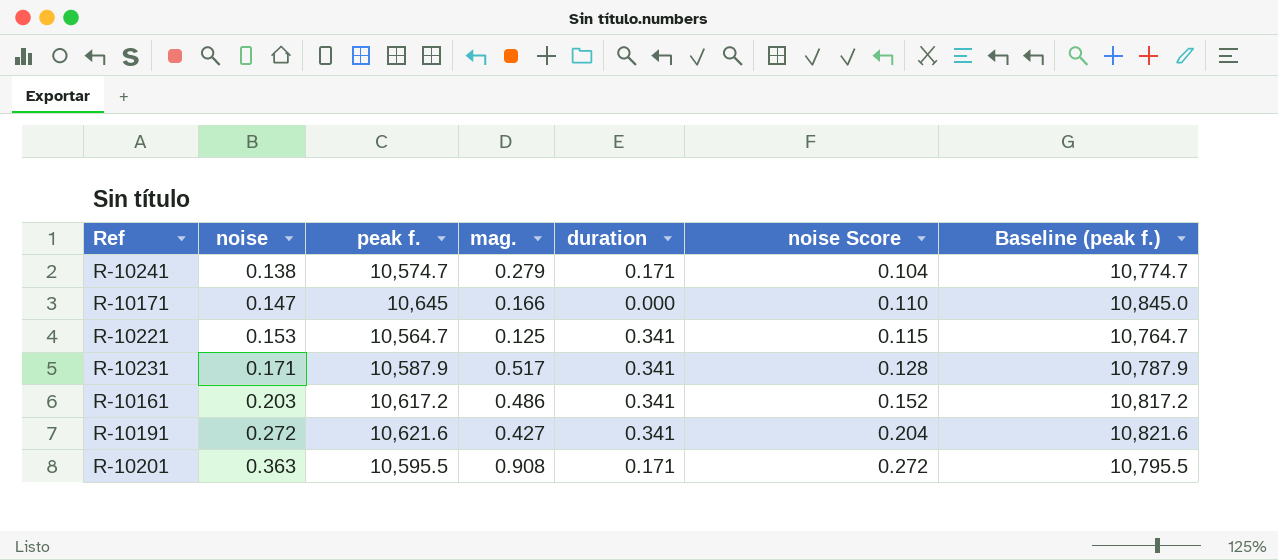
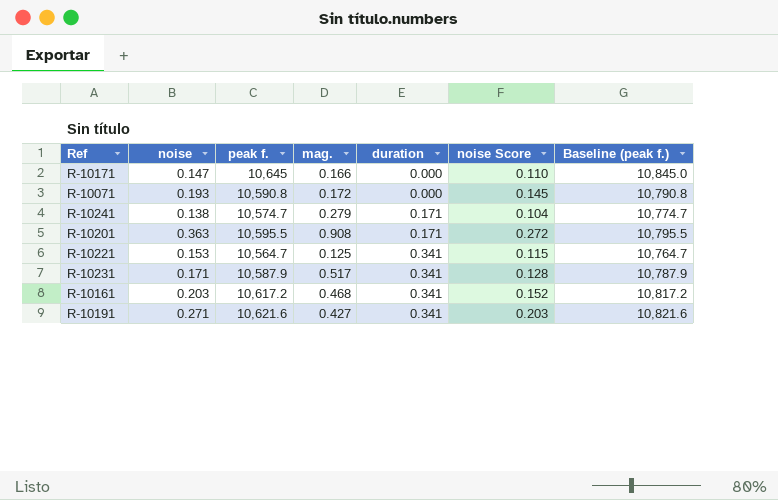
row order: noise ascending -> duration ascending
row R-10071: none -> 0.193 | 10,590.8 | 0.172 | 0.000 | 0.145 | 10,790.8
R-10161 | mag.: 0.486 -> 0.468
R-10191 | noise: 0.272 -> 0.271
R-10191 | noise Score: 0.204 -> 0.203

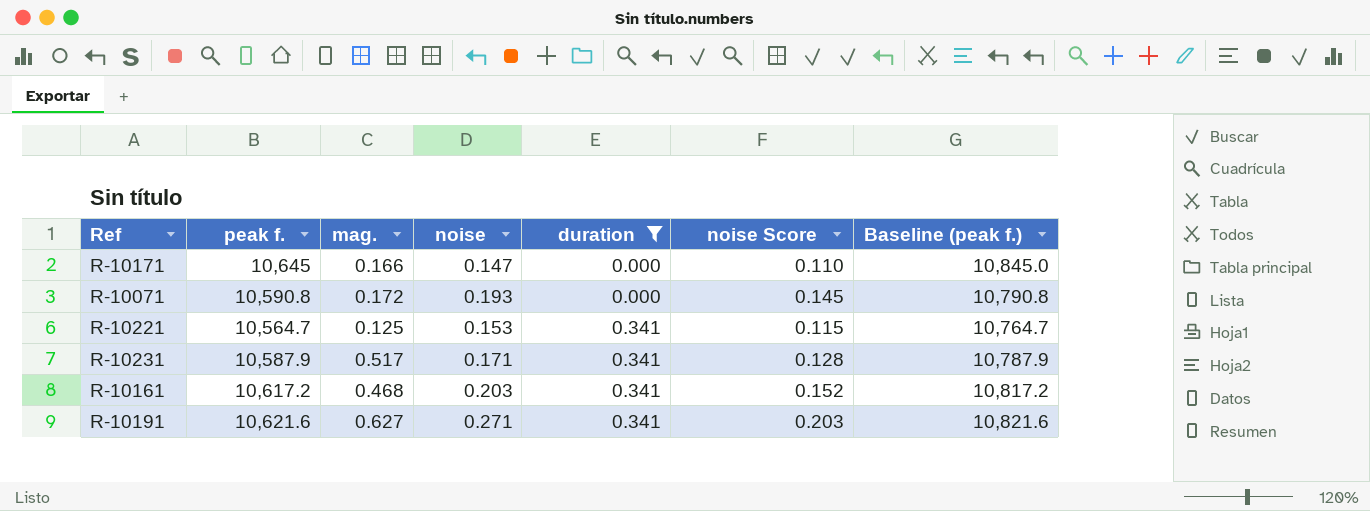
filter: none -> duration != 0.171
column noise | position: 2 -> 4
R-10191 | mag.: 0.427 -> 0.627

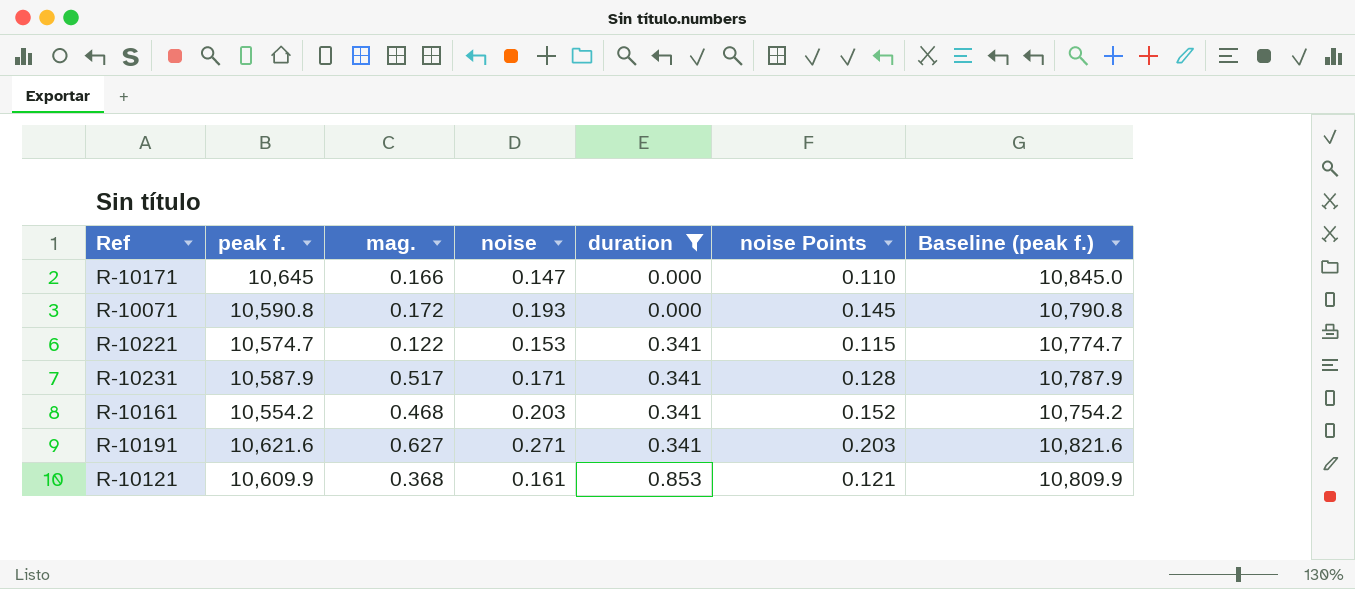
column name: noise Score -> noise Points
R-10221 | peak f.: 10,564.7 -> 10,574.7
R-10221 | mag.: 0.125 -> 0.122
R-10221 | Baseline (peak f.): 10,764.7 -> 10,774.7
R-10161 | peak f.: 10,617.2 -> 10,554.2
R-10161 | Baseline (peak f.): 10,817.2 -> 10,754.2
row R-10121: none -> 10,609.9 | 0.368 | 0.161 | 0.853 | 0.121 | 10,809.9

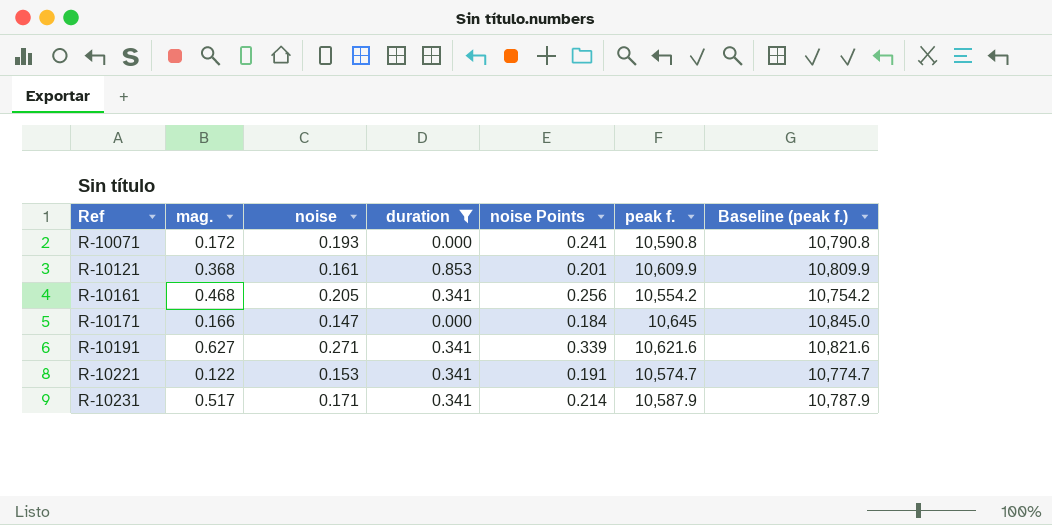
row order: duration ascending -> Ref ascending
column noise Points | formula: [noise] * 0.75 -> [noise] * 1.25
column peak f. | position: 2 -> 6
R-10161 | noise: 0.203 -> 0.205

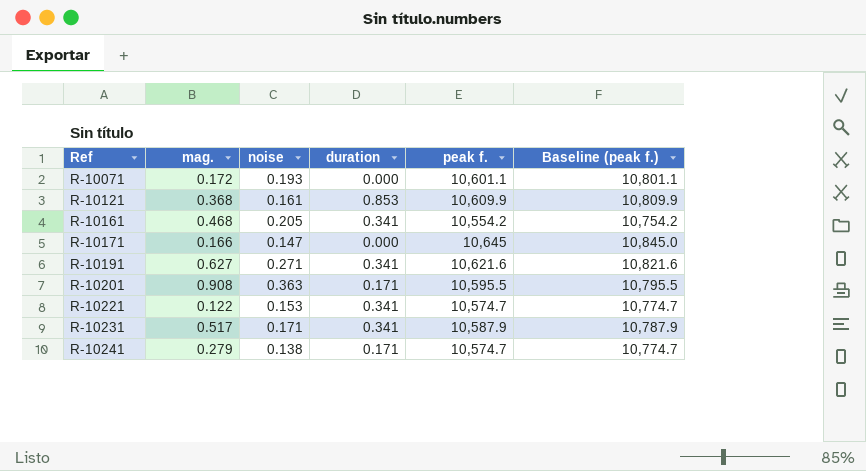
filter: duration != 0.171 -> none
column noise Points | formula: [noise] * 1.25 -> none
R-10071 | peak f.: 10,590.8 -> 10,601.1
R-10071 | Baseline (peak f.): 10,790.8 -> 10,801.1

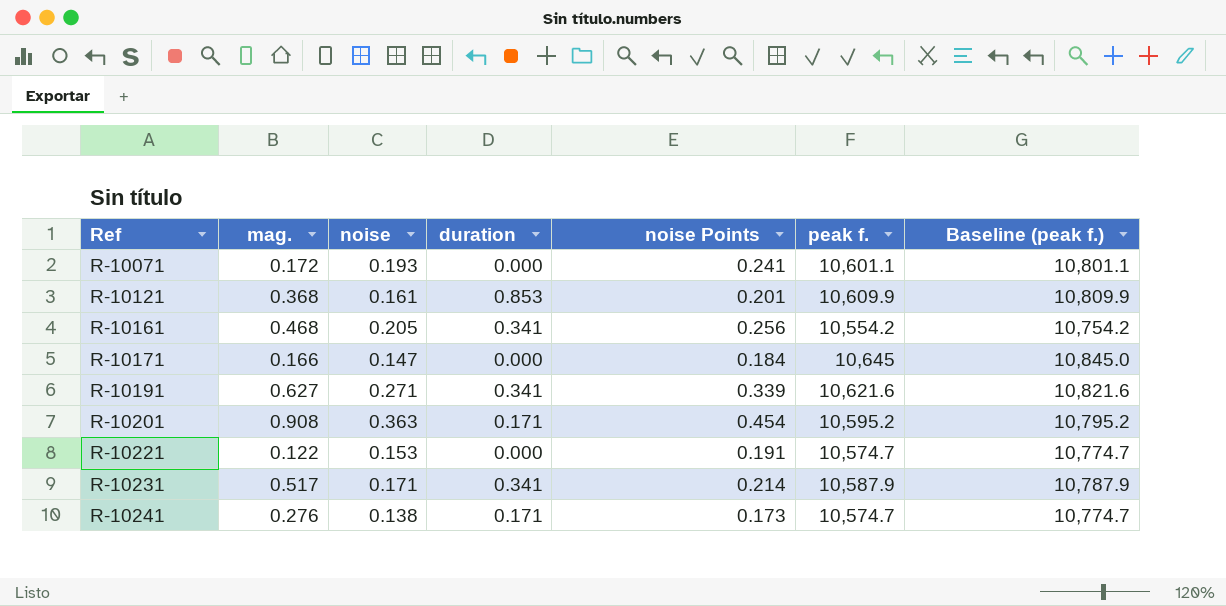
column noise Points | formula: none -> [noise] * 1.25
R-10201 | peak f.: 10,595.5 -> 10,595.2
R-10201 | Baseline (peak f.): 10,795.5 -> 10,795.2
R-10221 | duration: 0.341 -> 0.000
R-10241 | mag.: 0.279 -> 0.276

